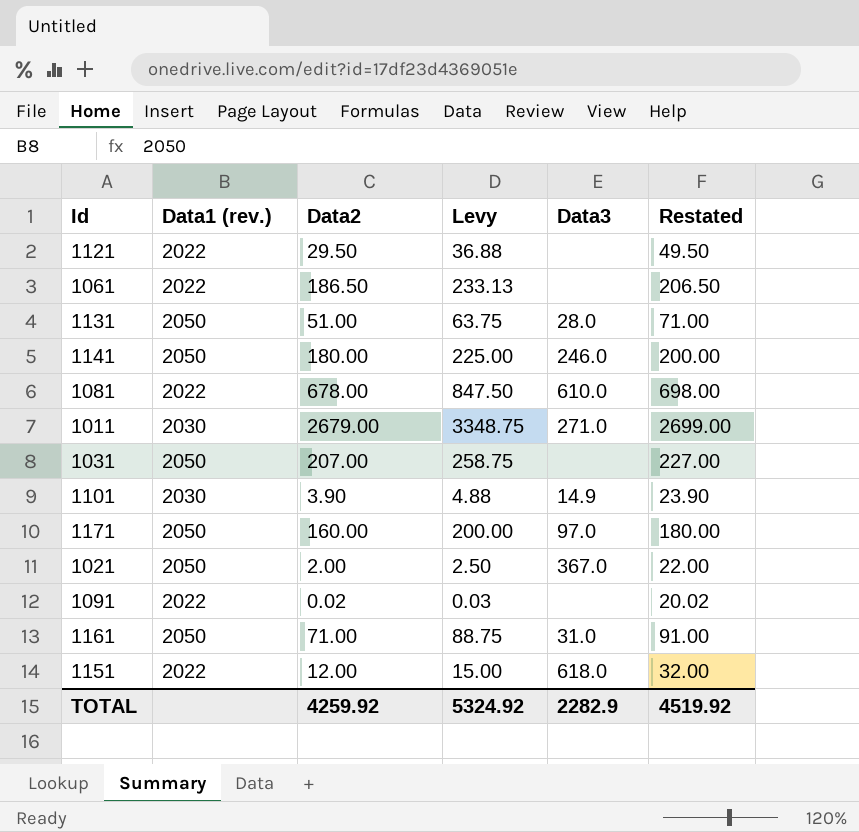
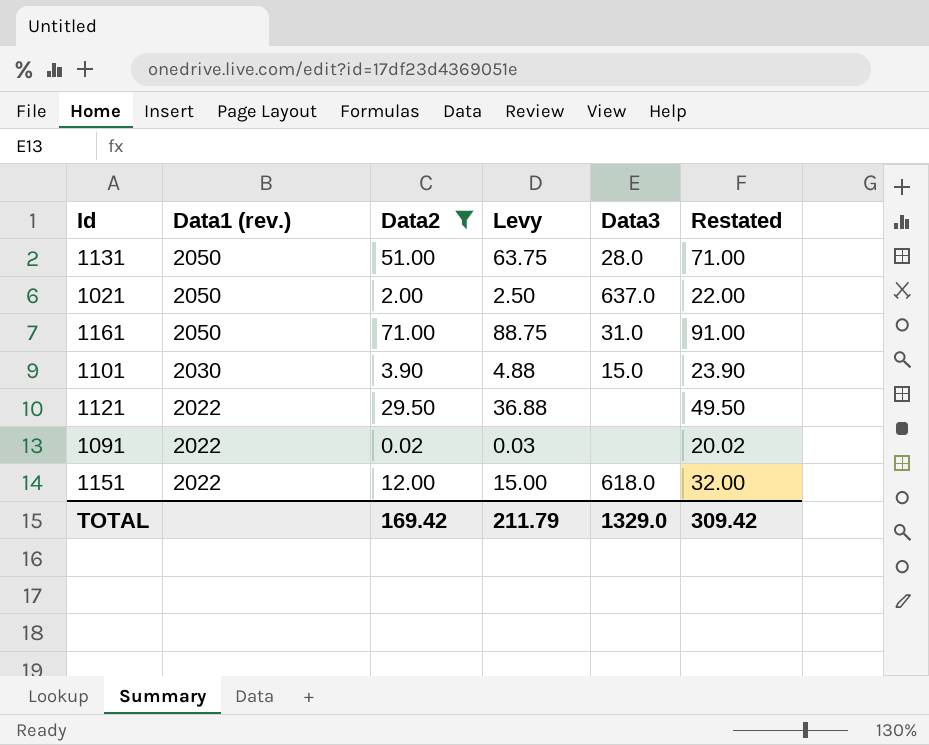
filter: none -> Data2 <= 71.00
row order: none -> Data1 (rev.) descending
1021 | Data3: 367.0 -> 637.0
1101 | Data3: 14.9 -> 15.0
TOTAL | Data2: 4259.92 -> 169.42
TOTAL | Levy: 5324.92 -> 211.79
TOTAL | Data3: 2282.9 -> 1329.0
TOTAL | Restated: 4519.92 -> 309.42

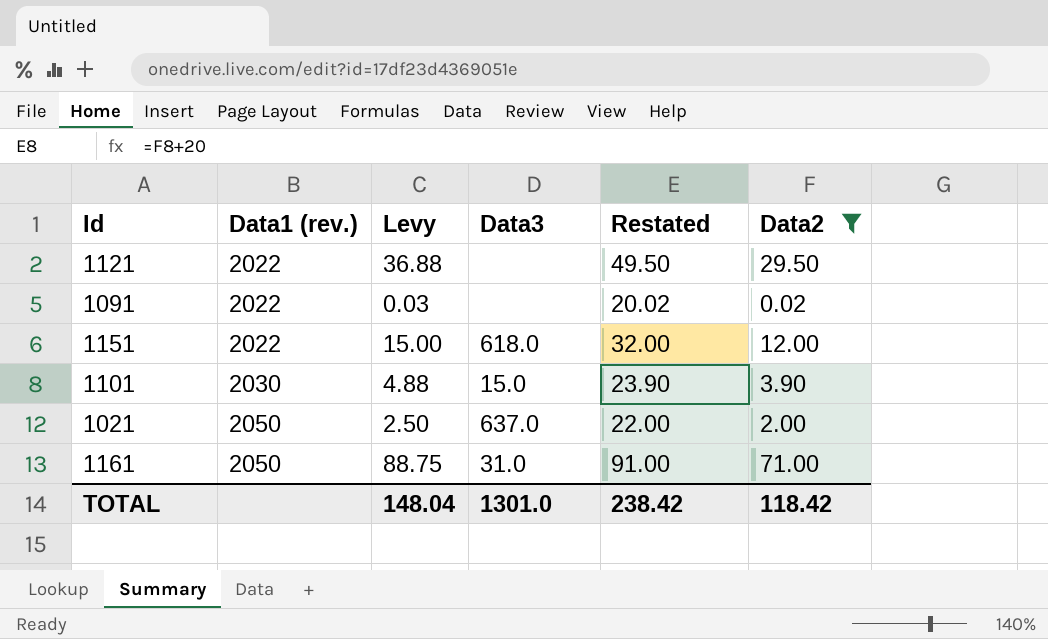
row order: Data1 (rev.) descending -> Data1 (rev.) ascending
column Data2 | position: 3 -> 6
row 1131: 2050 | 51.00 | 63.75 | 28.0 | 71.00 -> none
TOTAL | Levy: 211.79 -> 148.04
TOTAL | Data3: 1329.0 -> 1301.0
TOTAL | Restated: 309.42 -> 238.42
TOTAL | Data2: 169.42 -> 118.42

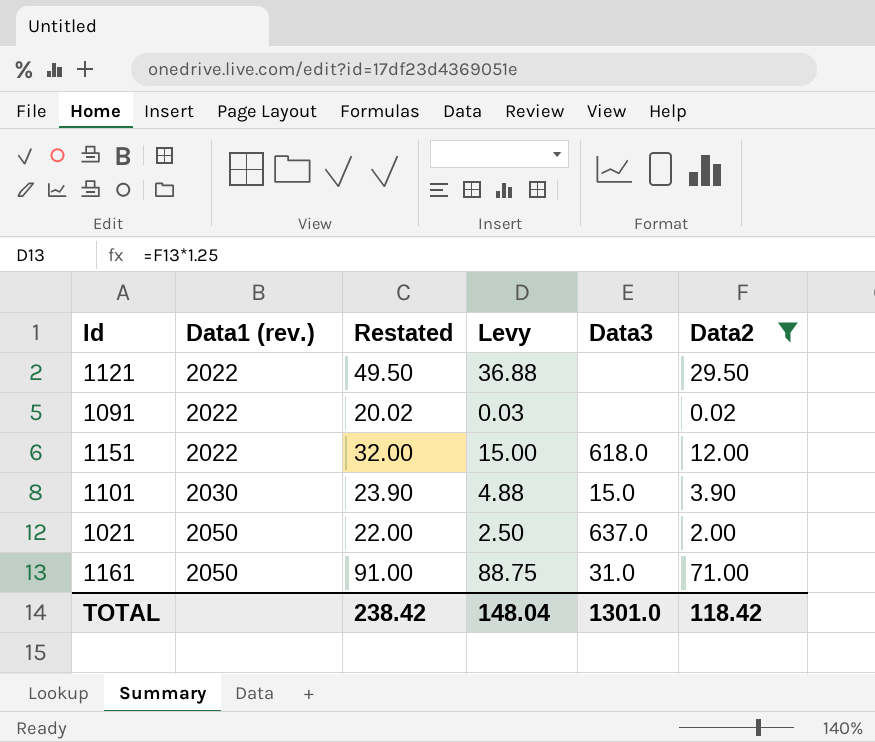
column Restated | position: 5 -> 3

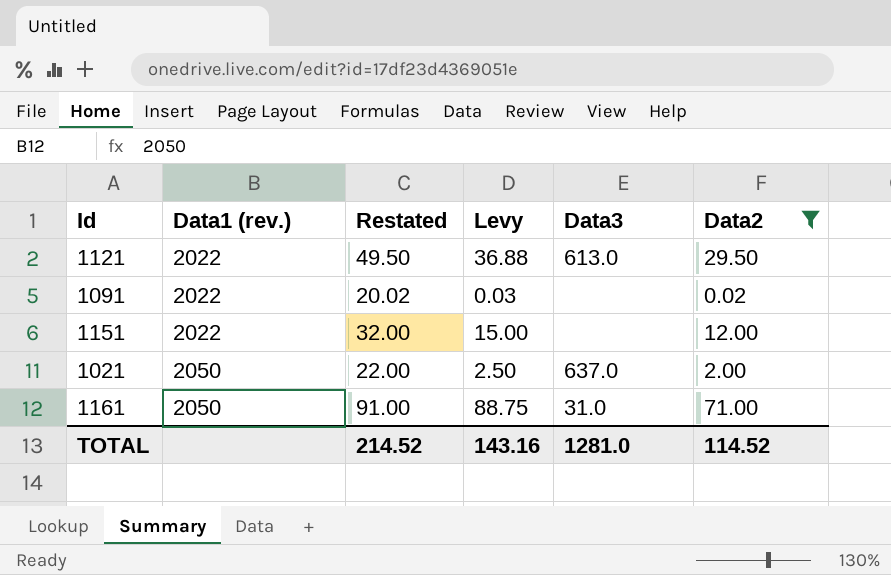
row 1101: 2030 | 23.90 | 4.88 | 15.0 | 3.90 -> none
1121 | Data3: none -> 613.0
1151 | Data3: 618.0 -> none
TOTAL | Restated: 238.42 -> 214.52
TOTAL | Levy: 148.04 -> 143.16
TOTAL | Data3: 1301.0 -> 1281.0
TOTAL | Data2: 118.42 -> 114.52

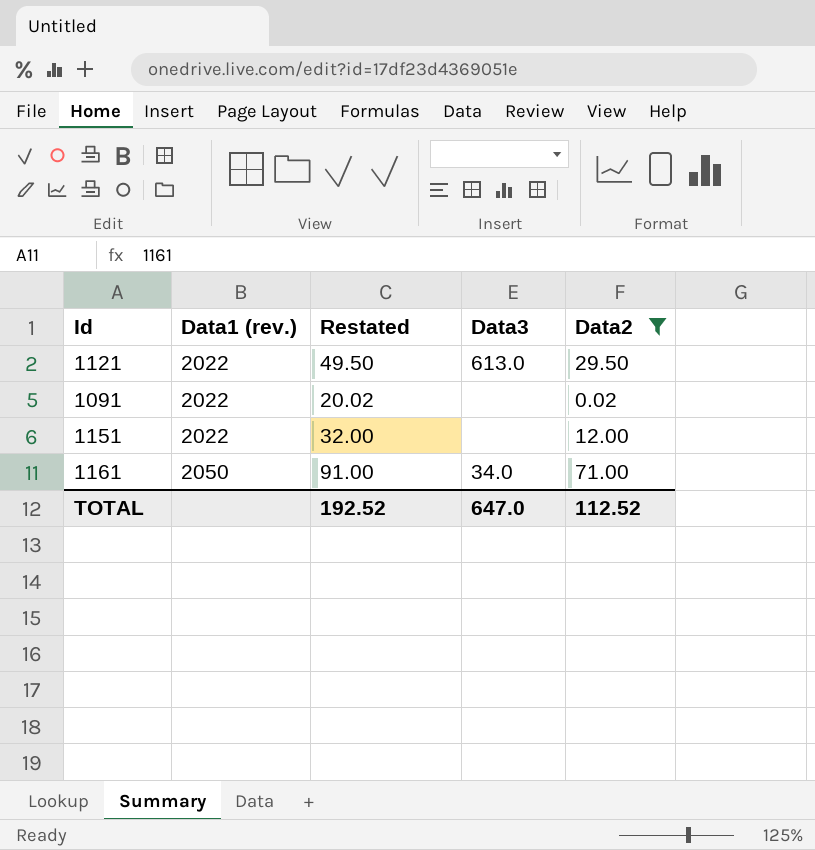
column Levy | formula: [Data2] * 1.25 -> none
row 1021: 2050 | 22.00 | 2.50 | 637.0 | 2.00 -> none
1161 | Data3: 31.0 -> 34.0
TOTAL | Restated: 214.52 -> 192.52
TOTAL | Data3: 1281.0 -> 647.0
TOTAL | Data2: 114.52 -> 112.52

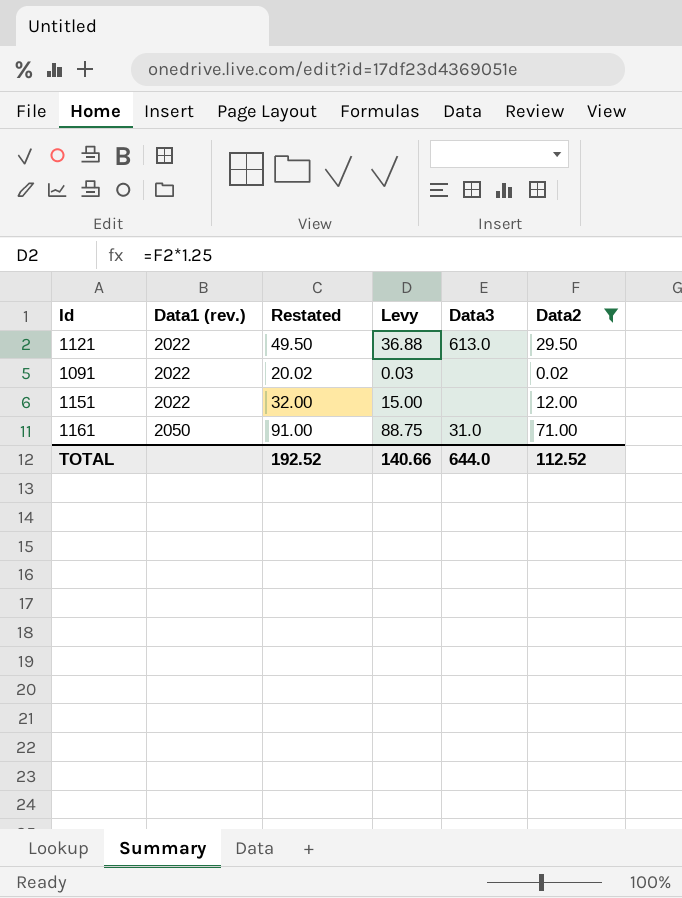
column Levy | formula: none -> [Data2] * 1.25
1161 | Data3: 34.0 -> 31.0
TOTAL | Data3: 647.0 -> 644.0

